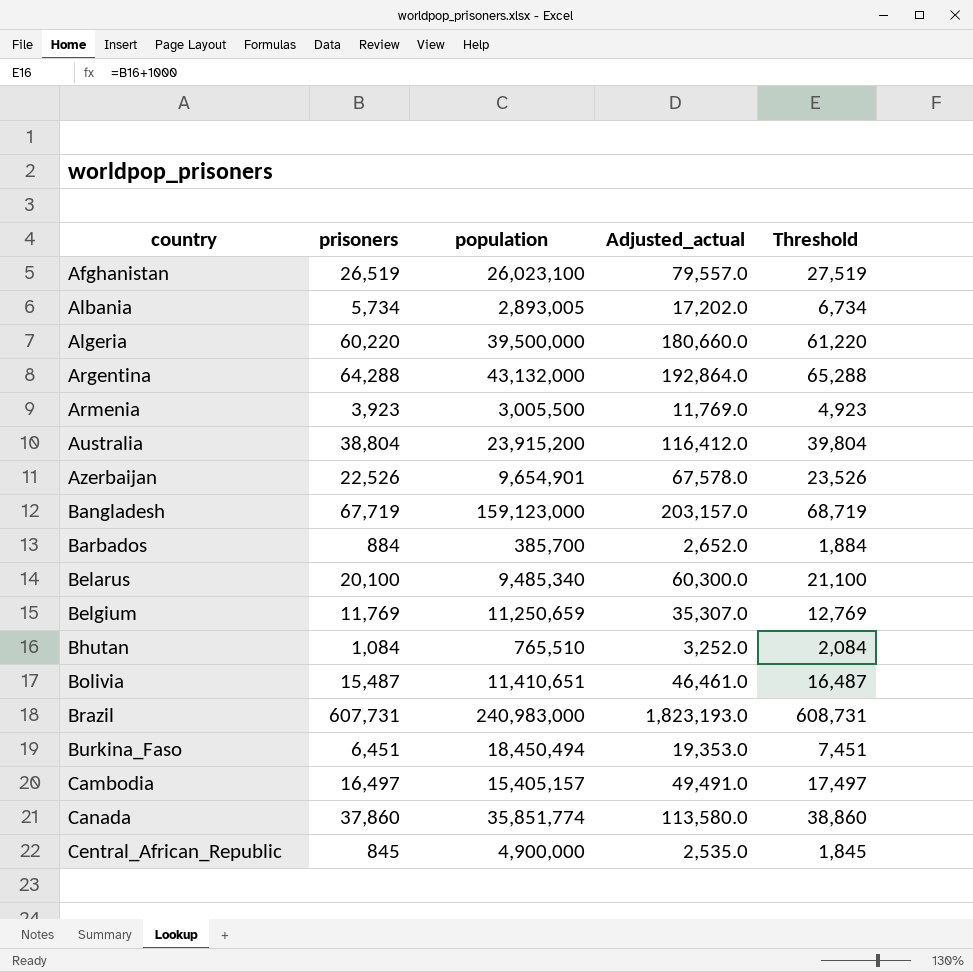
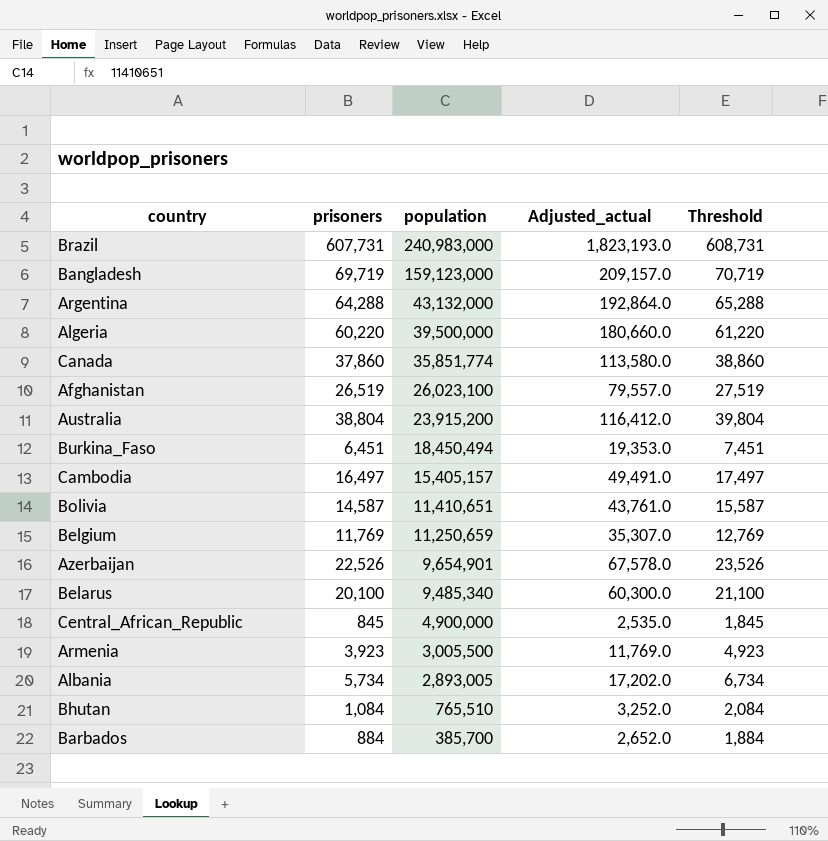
row order: country ascending -> population descending
Bangladesh | prisoners: 67,719 -> 69,719
Bangladesh | Adjusted_actual: 203,157.0 -> 209,157.0
Bangladesh | Threshold: 68,719 -> 70,719
Bolivia | prisoners: 15,487 -> 14,587
Bolivia | Adjusted_actual: 46,461.0 -> 43,761.0
Bolivia | Threshold: 16,487 -> 15,587

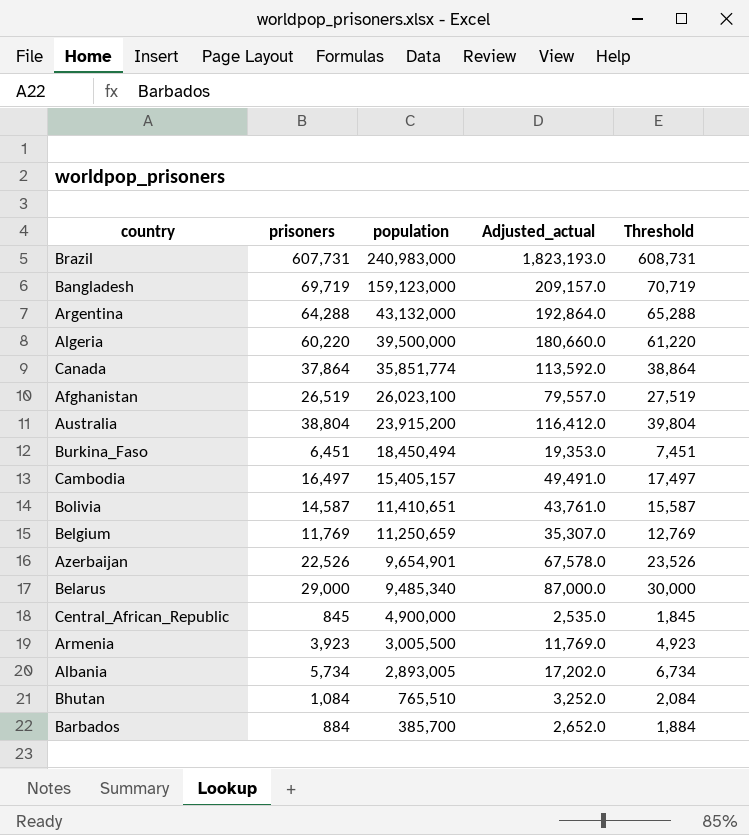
Canada | prisoners: 37,860 -> 37,864
Canada | Adjusted_actual: 113,580.0 -> 113,592.0
Canada | Threshold: 38,860 -> 38,864
Belarus | prisoners: 20,100 -> 29,000
Belarus | Adjusted_actual: 60,300.0 -> 87,000.0
Belarus | Threshold: 21,100 -> 30,000

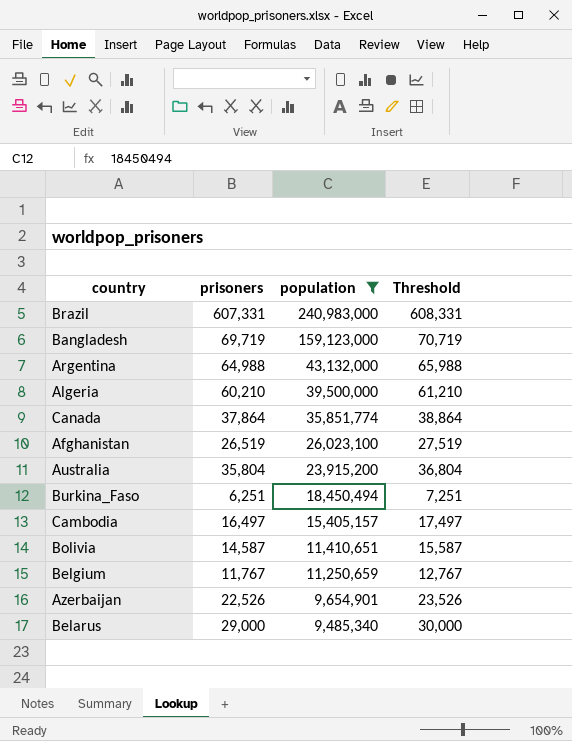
filter: none -> population >= 9,485,340
column Adjusted_actual | formula: [prisoners] * 3 -> none
Brazil | prisoners: 607,731 -> 607,331
Brazil | Threshold: 608,731 -> 608,331
Argentina | prisoners: 64,288 -> 64,988
Argentina | Threshold: 65,288 -> 65,988
Algeria | prisoners: 60,220 -> 60,210
Algeria | Threshold: 61,220 -> 61,210
Australia | prisoners: 38,804 -> 35,804
Australia | Threshold: 39,804 -> 36,804
Burkina_Faso | prisoners: 6,451 -> 6,251
Burkina_Faso | Threshold: 7,451 -> 7,251
Belgium | prisoners: 11,769 -> 11,767
Belgium | Threshold: 12,769 -> 12,767

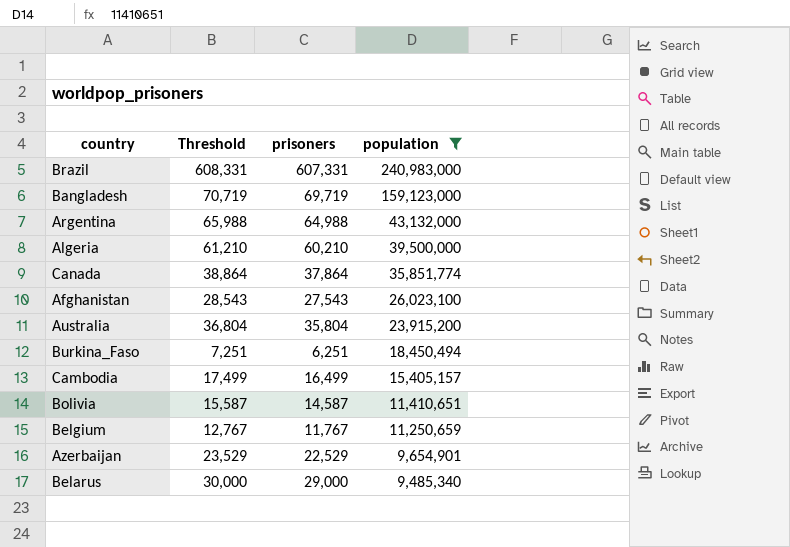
column Threshold | position: 4 -> 2
Afghanistan | Threshold: 27,519 -> 28,543
Afghanistan | prisoners: 26,519 -> 27,543
Cambodia | Threshold: 17,497 -> 17,499
Cambodia | prisoners: 16,497 -> 16,499
Azerbaijan | Threshold: 23,526 -> 23,529
Azerbaijan | prisoners: 22,526 -> 22,529

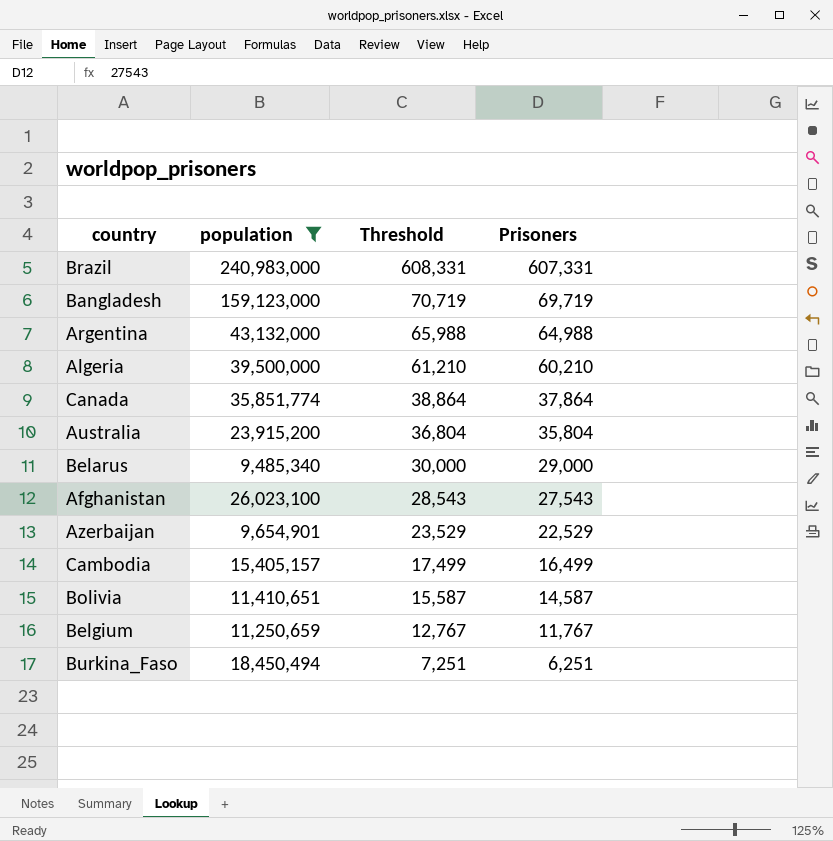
row order: population descending -> Threshold descending
column population | position: 4 -> 2
column name: prisoners -> Prisoners

